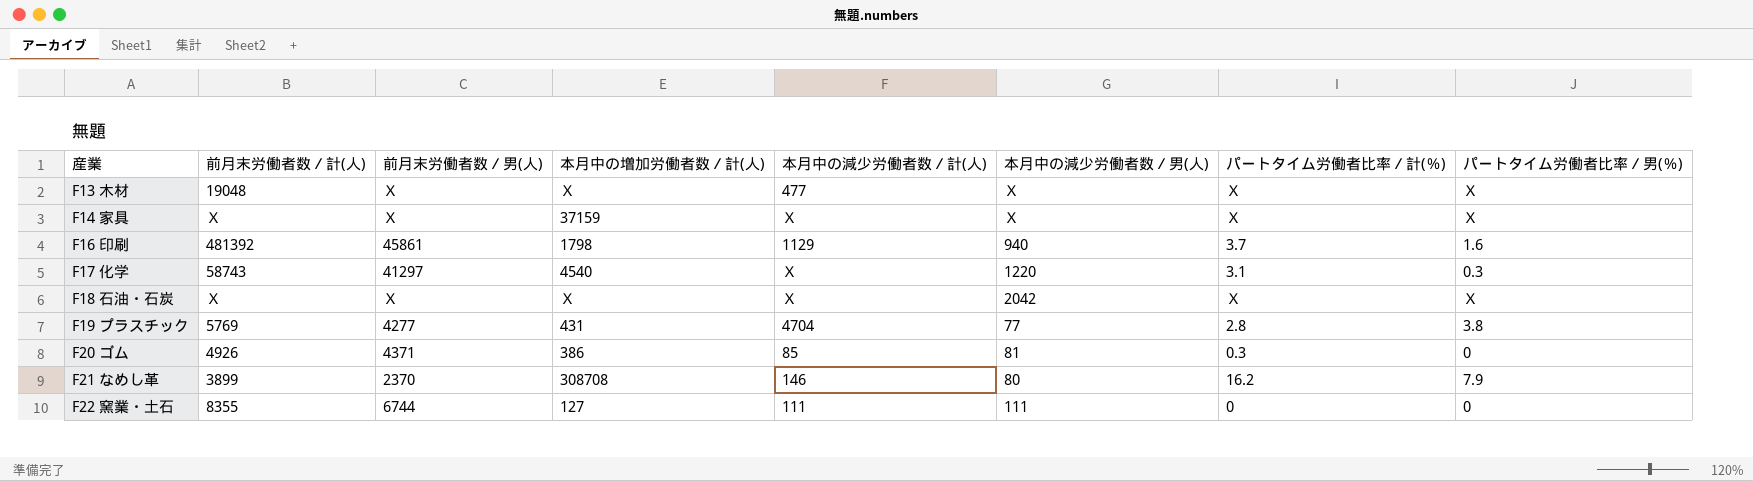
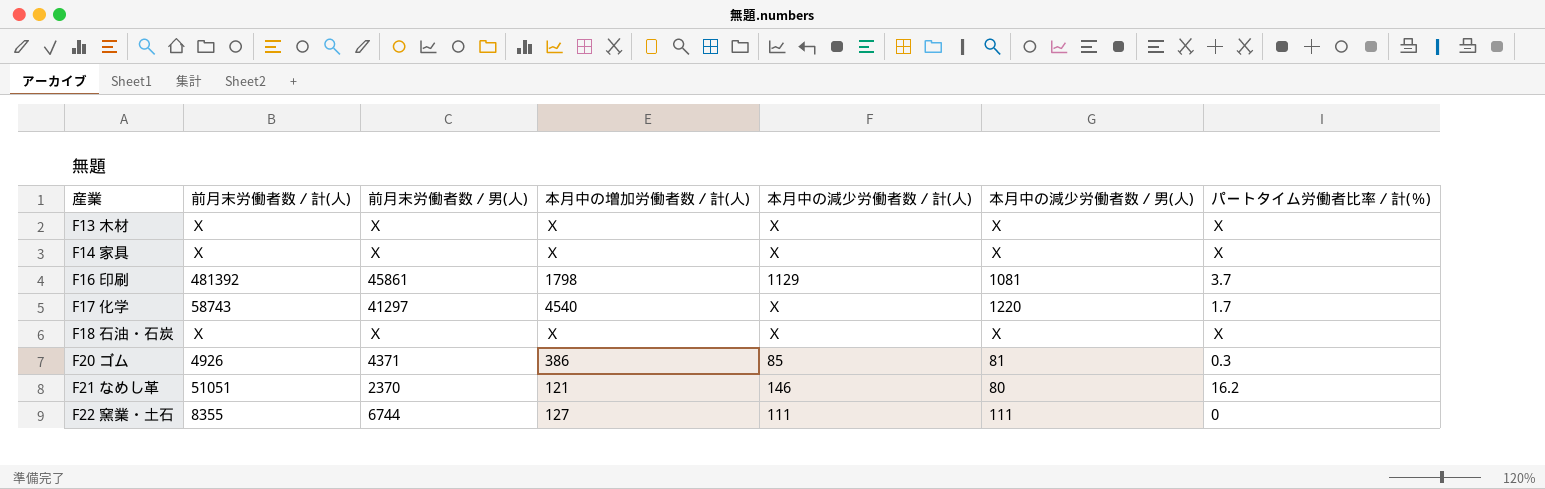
column パートタイム労働者比率／男(％) | position: 8 -> none
row F19 プラスチック: 5769 | 4277 | 431 | 4704 | 77 | 2.8 | 3.8 -> none
F13 木材 | 前月末労働者数／計(人): 19048 -> Ｘ
F13 木材 | 本月中の減少労働者数／計(人): 477 -> Ｘ
F14 家具 | 本月中の増加労働者数／計(人): 37159 -> Ｘ
F16 印刷 | 本月中の減少労働者数／男(人): 940 -> 1081
F17 化学 | パートタイム労働者比率／計(％): 3.1 -> 1.7
F18 石油・石炭 | 本月中の減少労働者数／男(人): 2042 -> Ｘ
F21 なめし革 | 前月末労働者数／計(人): 3899 -> 51051
F21 なめし革 | 本月中の増加労働者数／計(人): 308708 -> 121

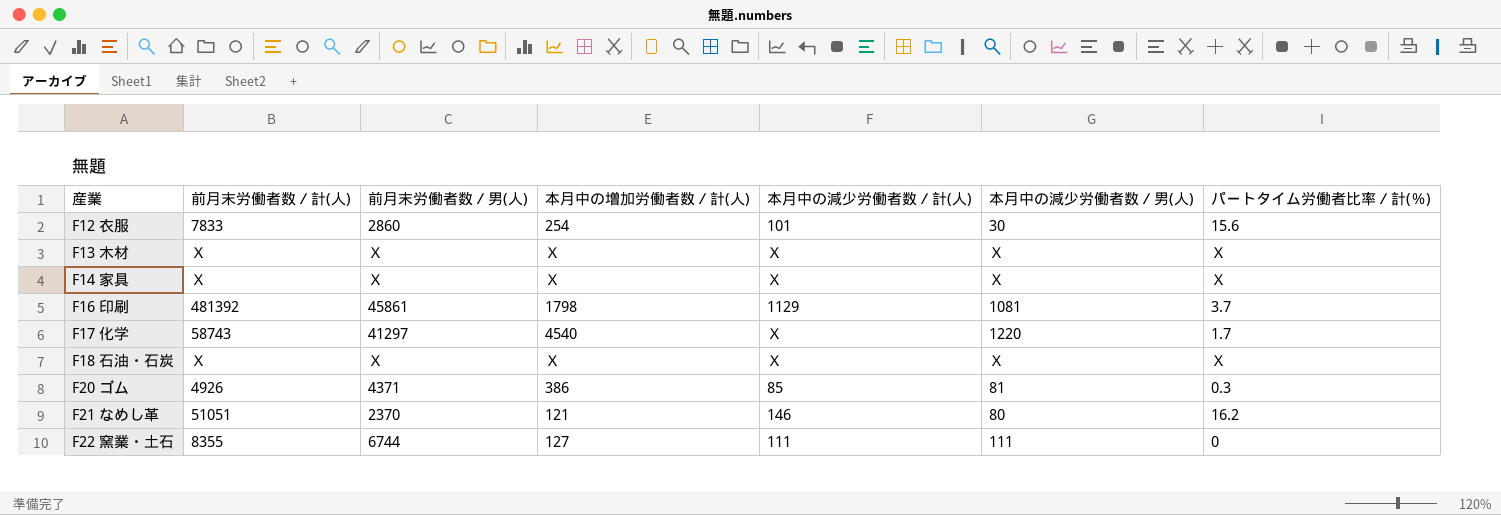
row F12 衣服: none -> 7833 | 2860 | 254 | 101 | 30 | 15.6

